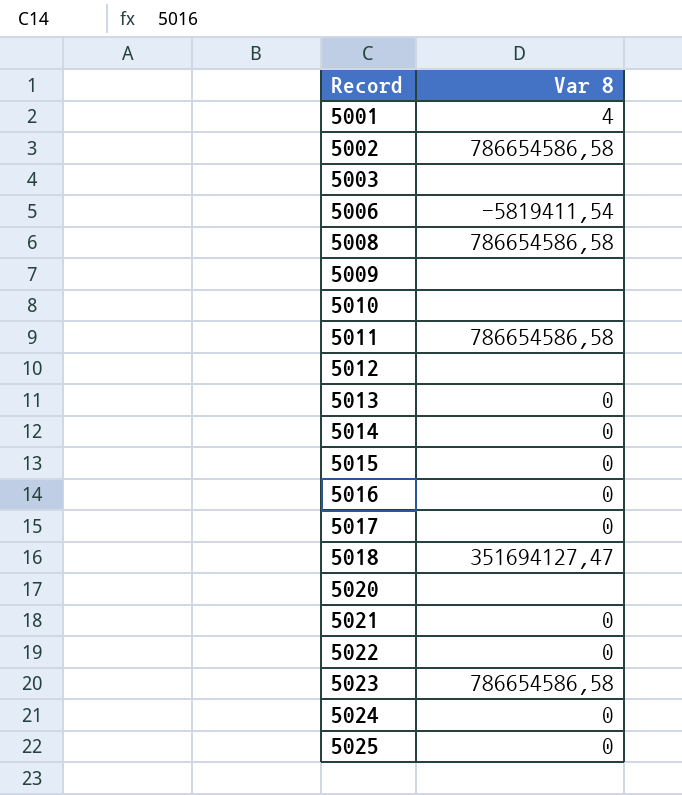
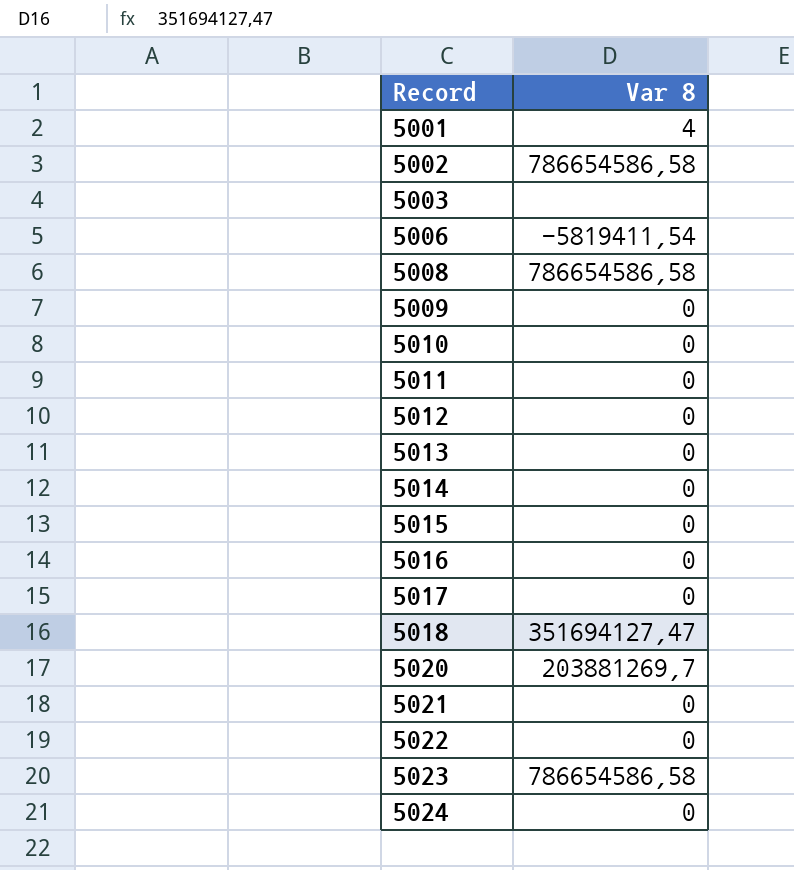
row 5025: 0 -> none
5009 | Var 8: none -> 0
5010 | Var 8: none -> 0
5011 | Var 8: 786654586,58 -> 0
5012 | Var 8: none -> 0
5020 | Var 8: none -> 203881269,7

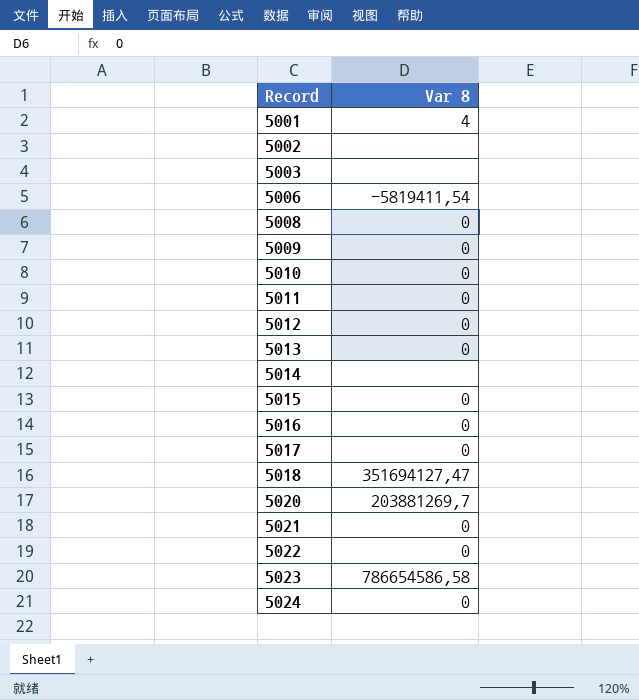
5002 | Var 8: 786654586,58 -> none
5008 | Var 8: 786654586,58 -> 0
5014 | Var 8: 0 -> none

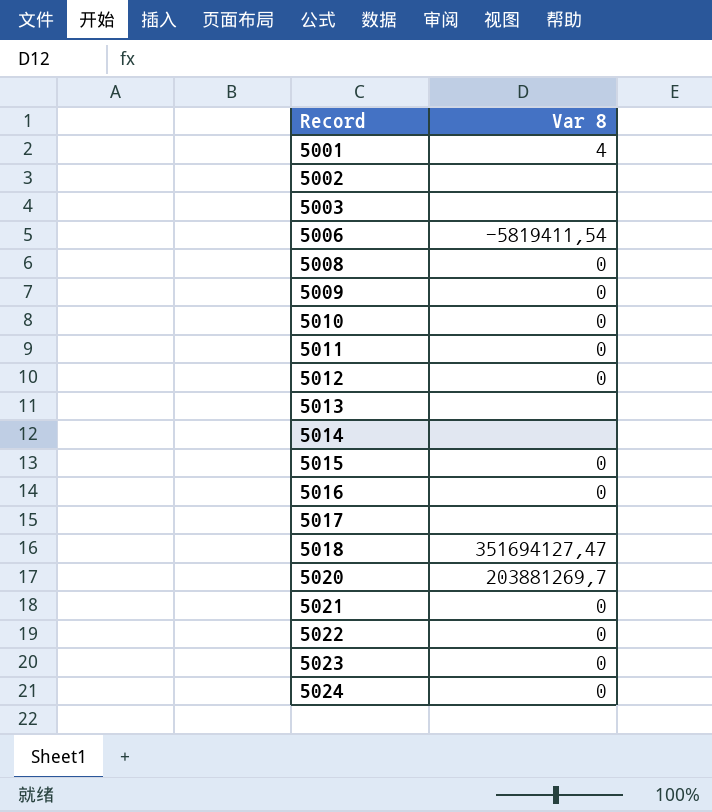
5013 | Var 8: 0 -> none
5017 | Var 8: 0 -> none
5023 | Var 8: 786654586,58 -> 0

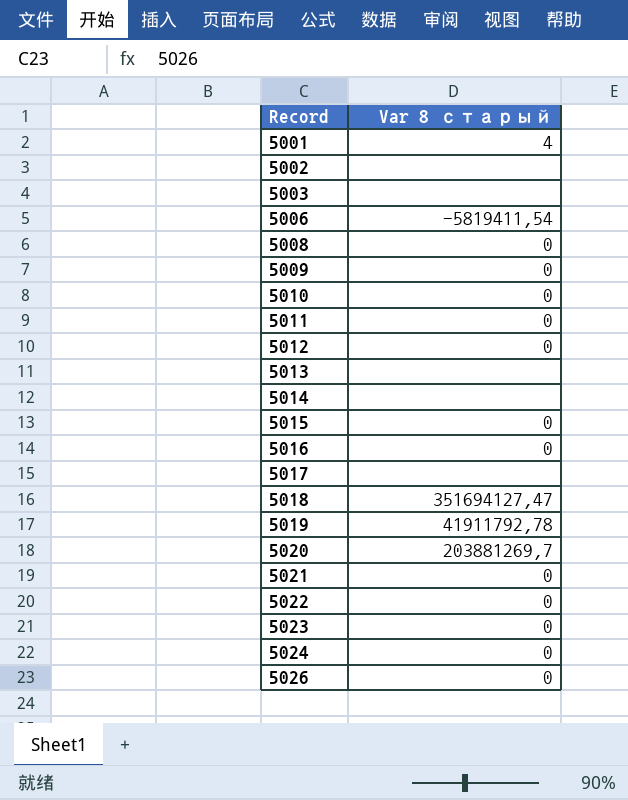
column name: Var 8 -> Var 8 старый
row 5019: none -> 41911792,78
row 5026: none -> 0

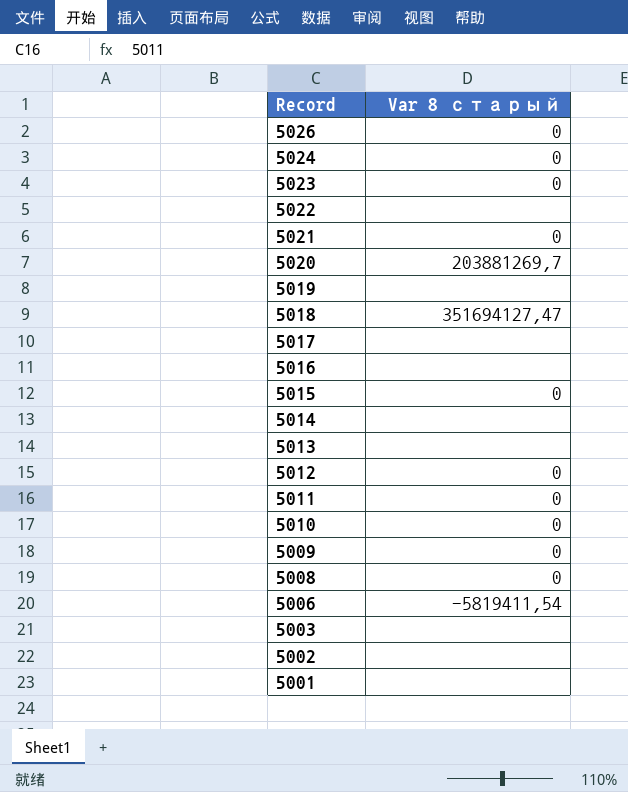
row order: Record ascending -> Record descending
5022 | Var 8 старый: 0 -> none
5019 | Var 8 старый: 41911792,78 -> none
5016 | Var 8 старый: 0 -> none
5001 | Var 8 старый: 4 -> none

